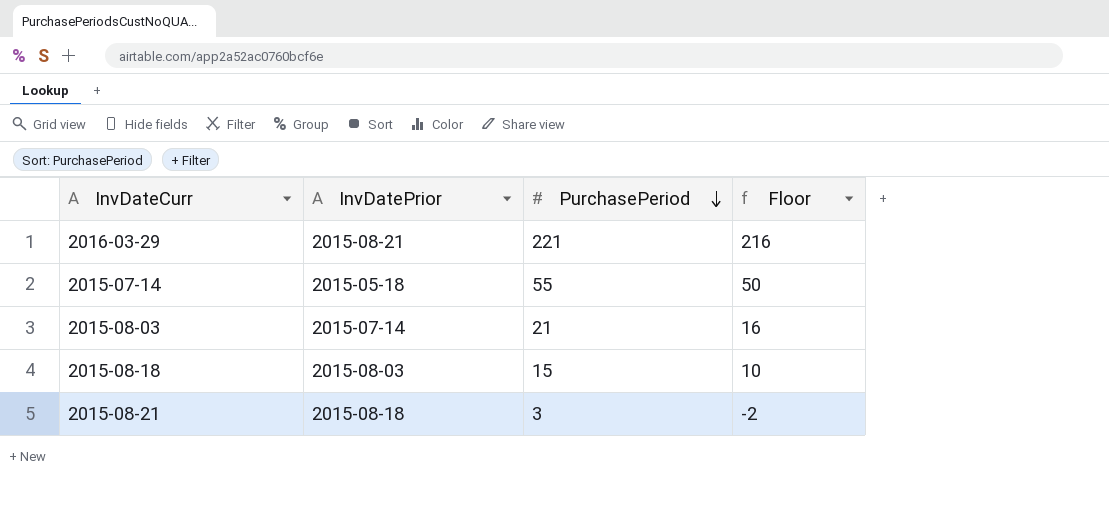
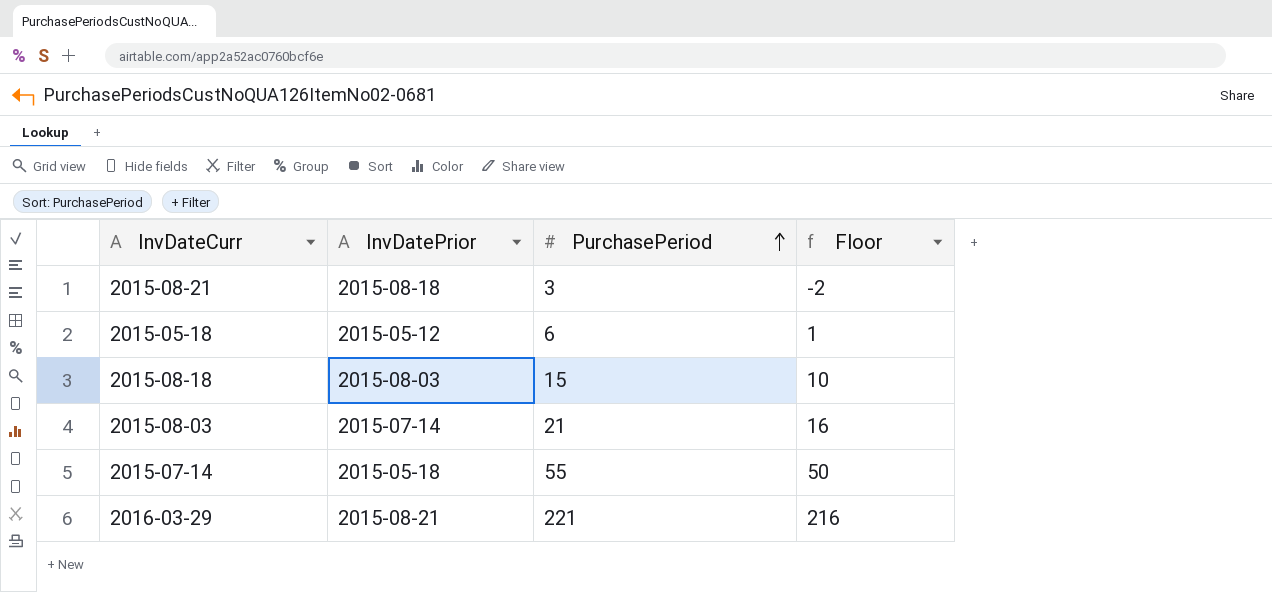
row order: PurchasePeriod descending -> PurchasePeriod ascending
row 2015-05-18: none -> 2015-05-12 | 6 | 1

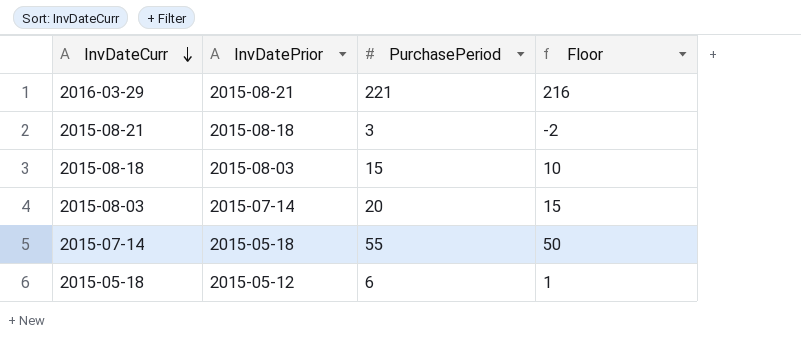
row order: PurchasePeriod ascending -> InvDateCurr descending
2015-08-03 | PurchasePeriod: 21 -> 20
2015-08-03 | Floor: 16 -> 15

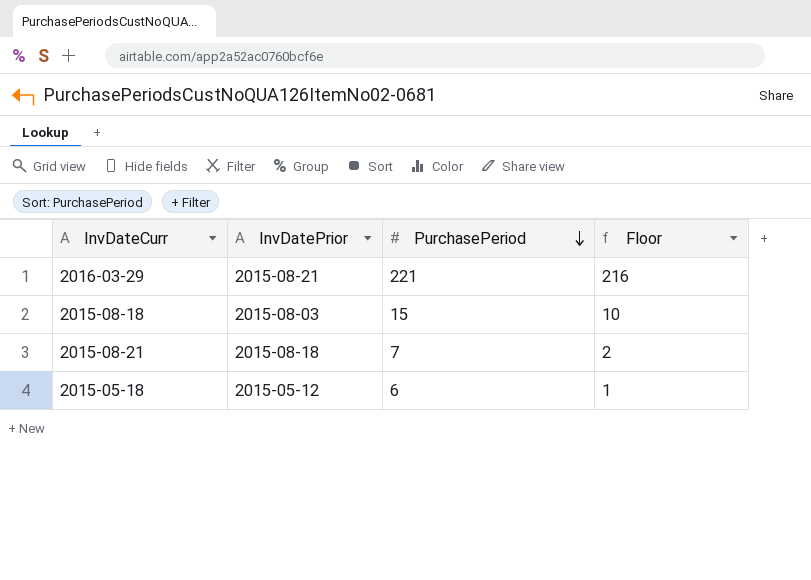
row order: InvDateCurr descending -> PurchasePeriod descending
row 2015-08-03: 2015-07-14 | 20 | 15 -> none
row 2015-07-14: 2015-05-18 | 55 | 50 -> none
2015-08-21 | PurchasePeriod: 3 -> 7
2015-08-21 | Floor: -2 -> 2

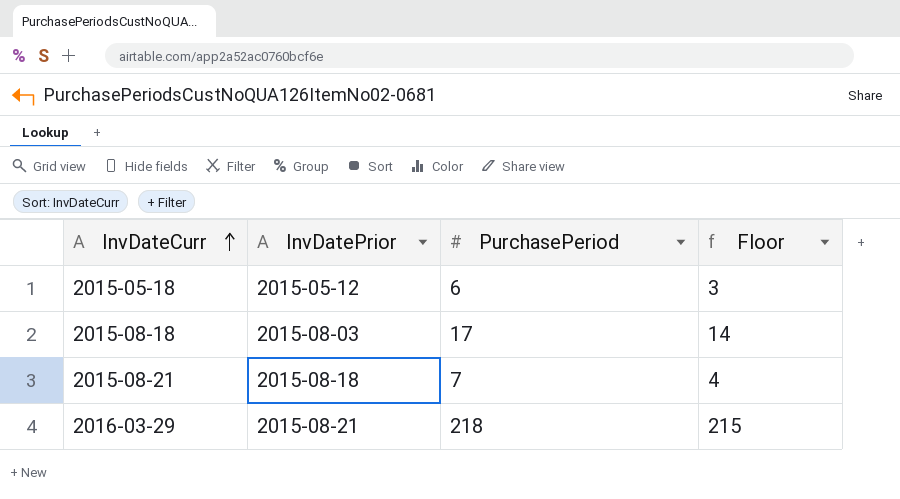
row order: PurchasePeriod descending -> InvDateCurr ascending
column Floor | formula: [PurchasePeriod] - 5 -> [PurchasePeriod] - 3
2015-08-18 | PurchasePeriod: 15 -> 17
2016-03-29 | PurchasePeriod: 221 -> 218

